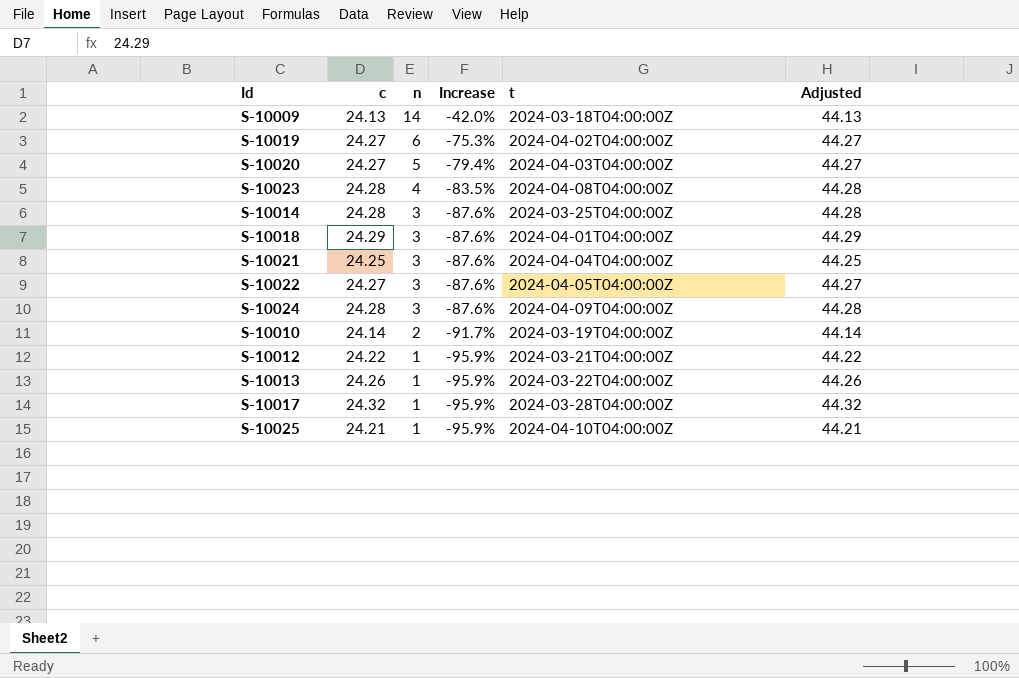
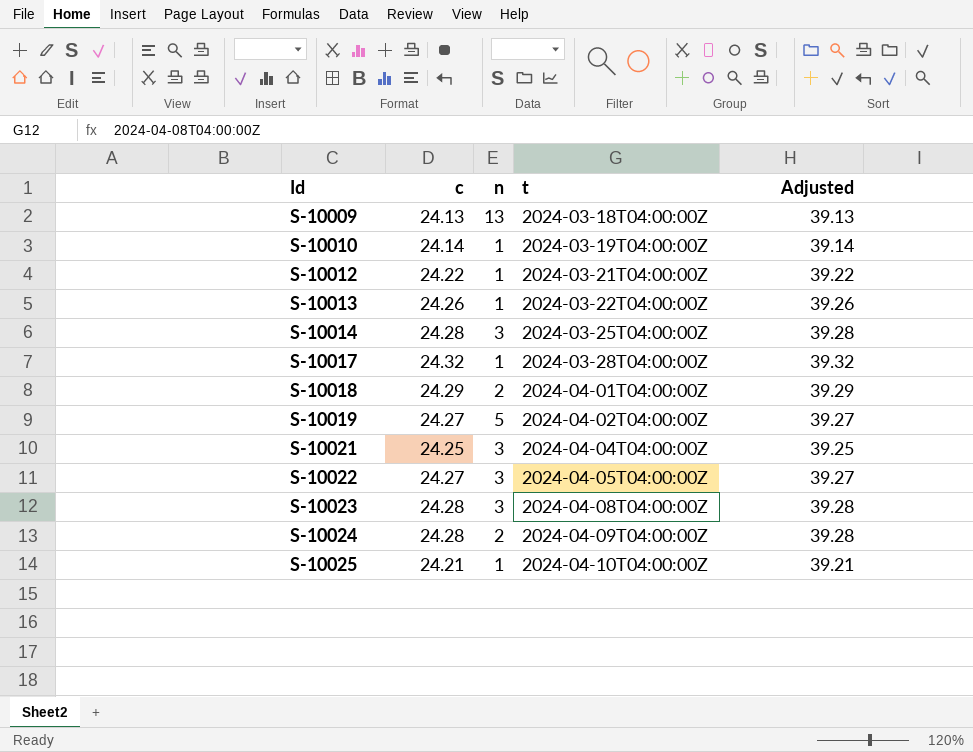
row order: n descending -> Id ascending
column Increase | formula: ([n] - [c]) / [c] -> none
column Adjusted | formula: [c] + 20 -> [c] + 15
row S-10020: 24.27 | 5 | -79.4% | 2024-04-03T04:00:00Z | 44.27 -> none
S-10009 | n: 14 -> 13
S-10010 | n: 2 -> 1
S-10018 | n: 3 -> 2
S-10019 | n: 6 -> 5
S-10023 | n: 4 -> 3
S-10024 | n: 3 -> 2

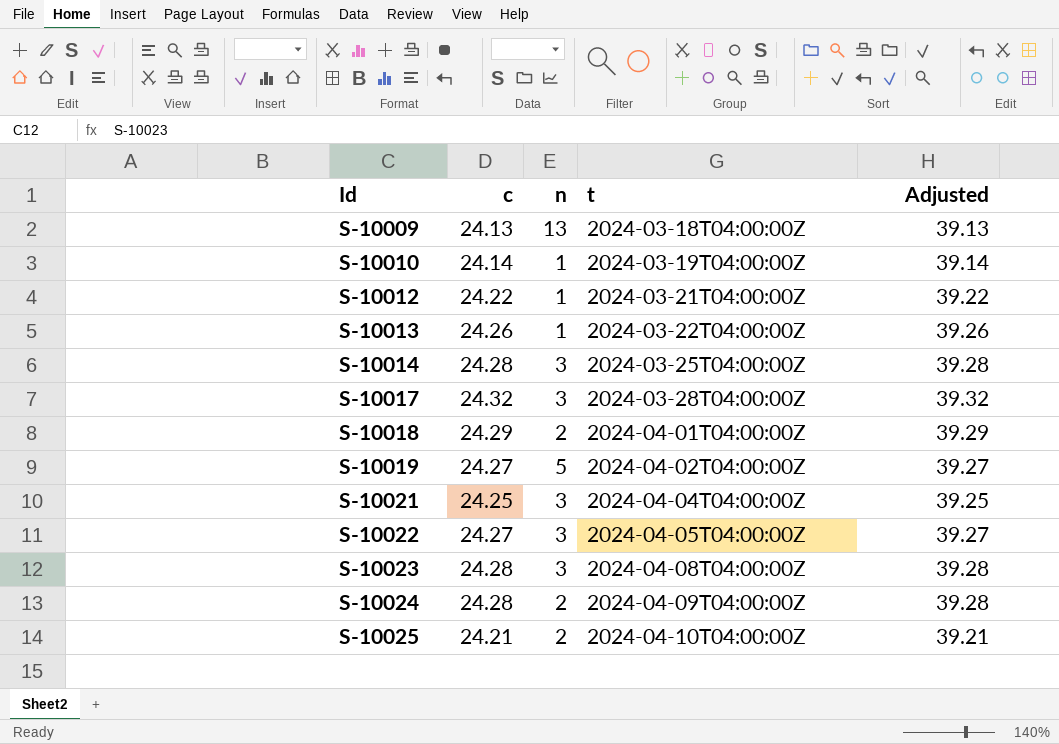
S-10017 | n: 1 -> 3
S-10025 | n: 1 -> 2

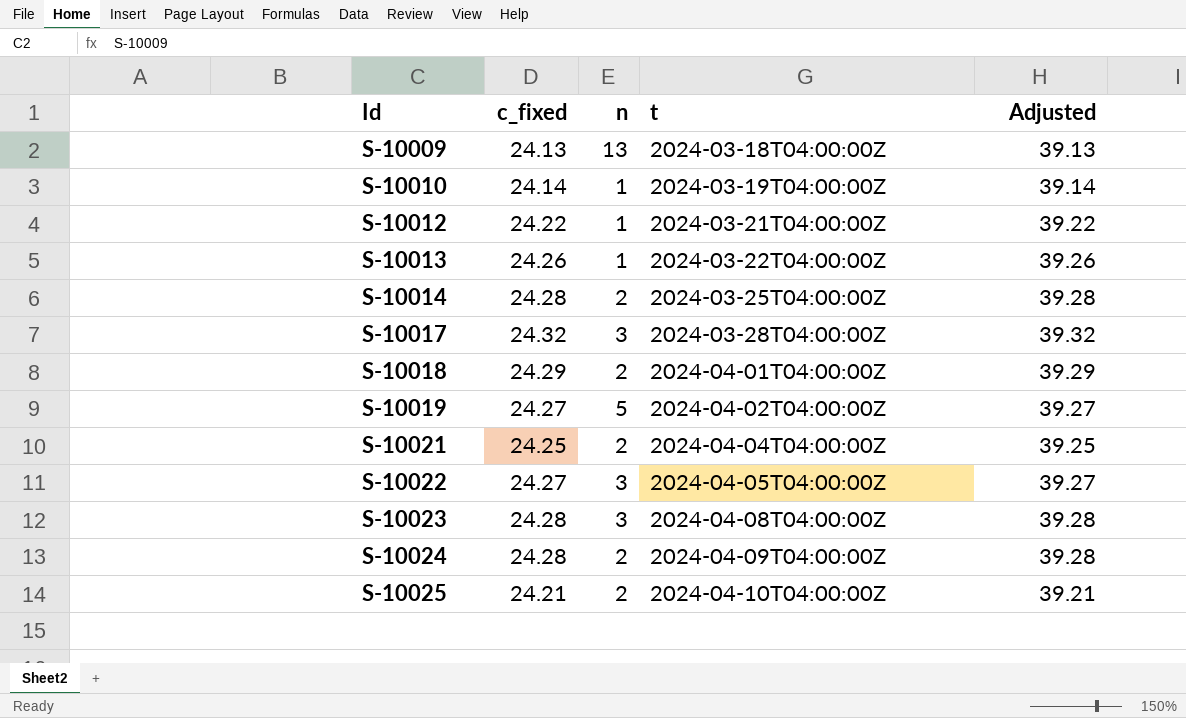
column name: c -> c_fixed
S-10014 | n: 3 -> 2
S-10021 | n: 3 -> 2

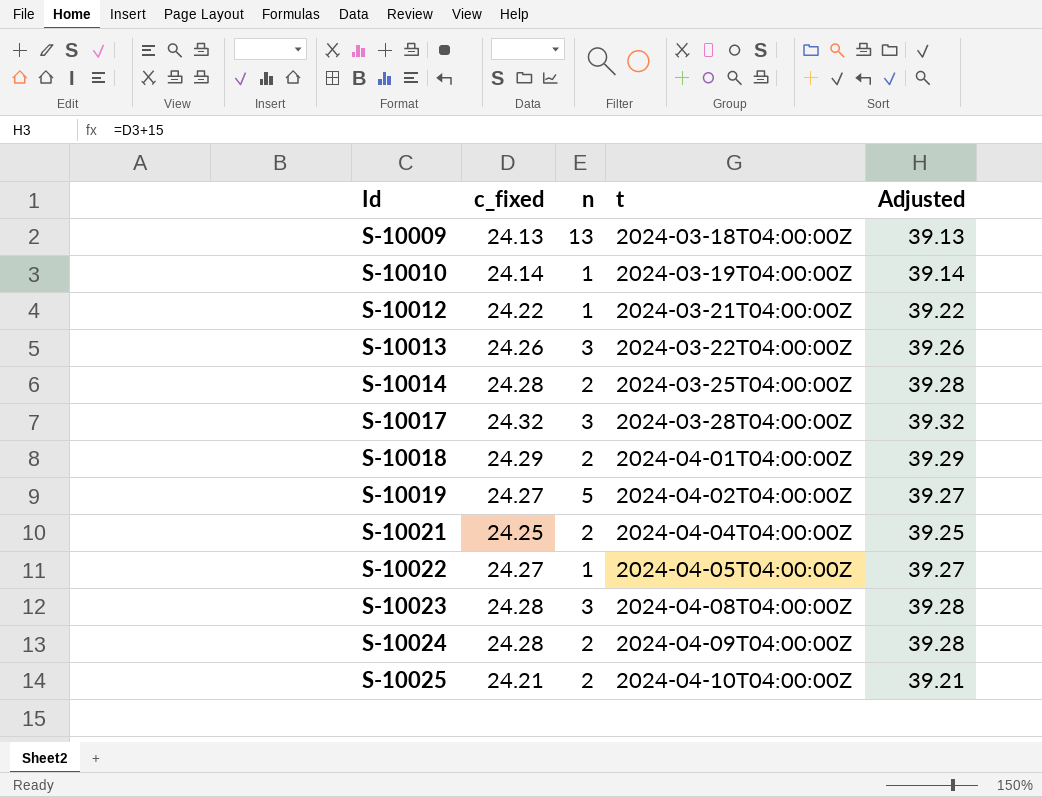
S-10013 | n: 1 -> 3
S-10022 | n: 3 -> 1

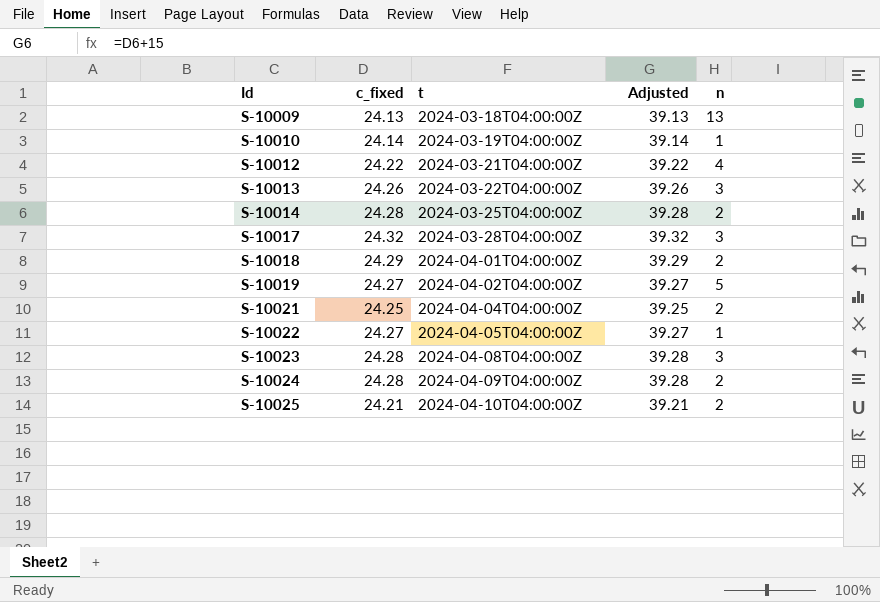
column n | position: 3 -> 5
S-10012 | n: 1 -> 4

